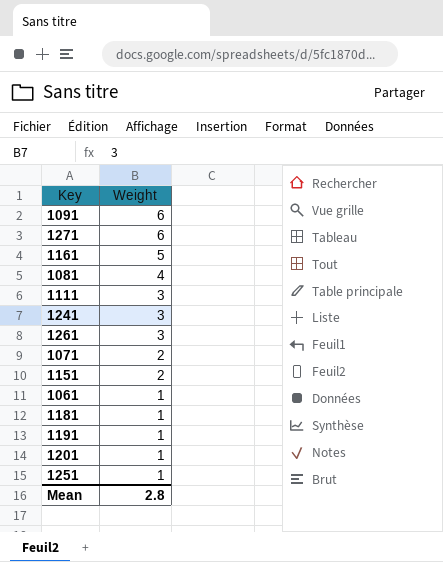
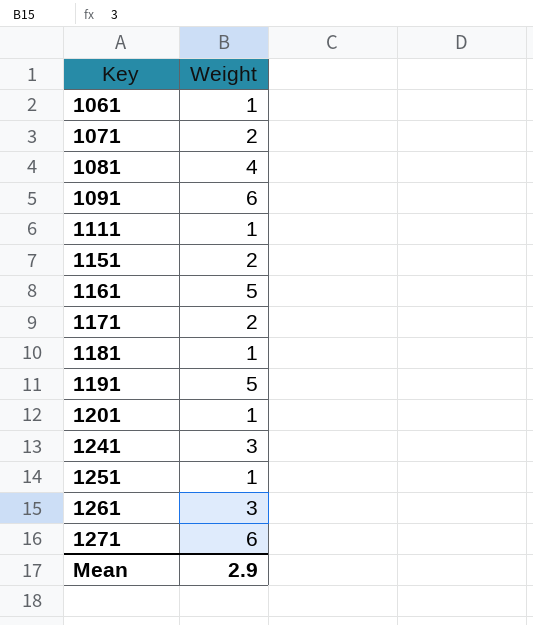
row order: Weight descending -> Key ascending
1111 | Weight: 3 -> 1
row 1171: none -> 2
1191 | Weight: 1 -> 5
Mean | Weight: 2.8 -> 2.9

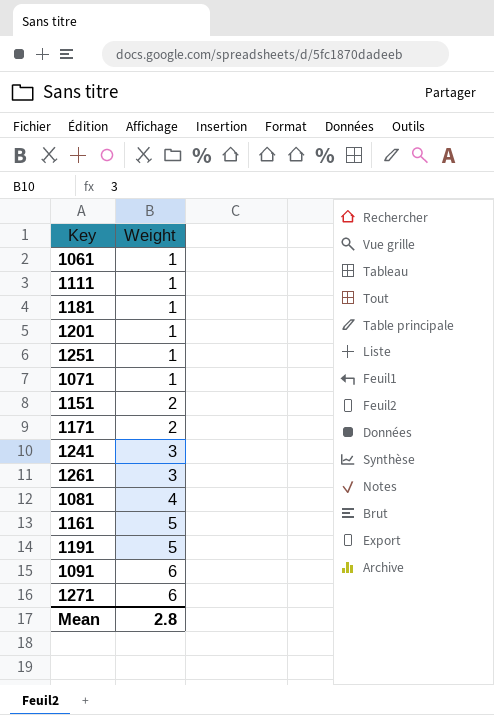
row order: Key ascending -> Weight ascending
1071 | Weight: 2 -> 1
Mean | Weight: 2.9 -> 2.8

